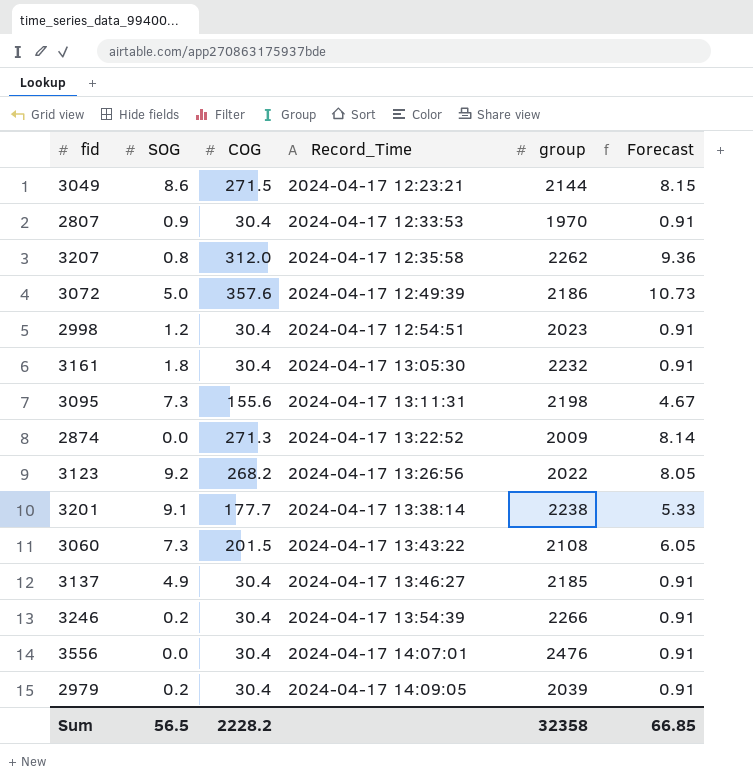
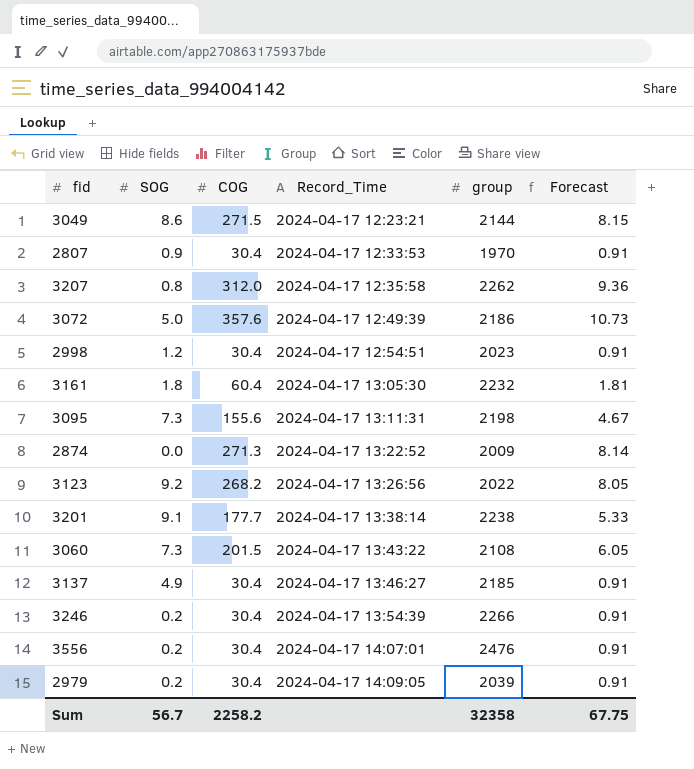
3161 | COG: 30.4 -> 60.4
3161 | Forecast: 0.91 -> 1.81
3556 | SOG: 0.0 -> 0.2
Sum | SOG: 56.5 -> 56.7
Sum | COG: 2228.2 -> 2258.2
Sum | Forecast: 66.85 -> 67.75

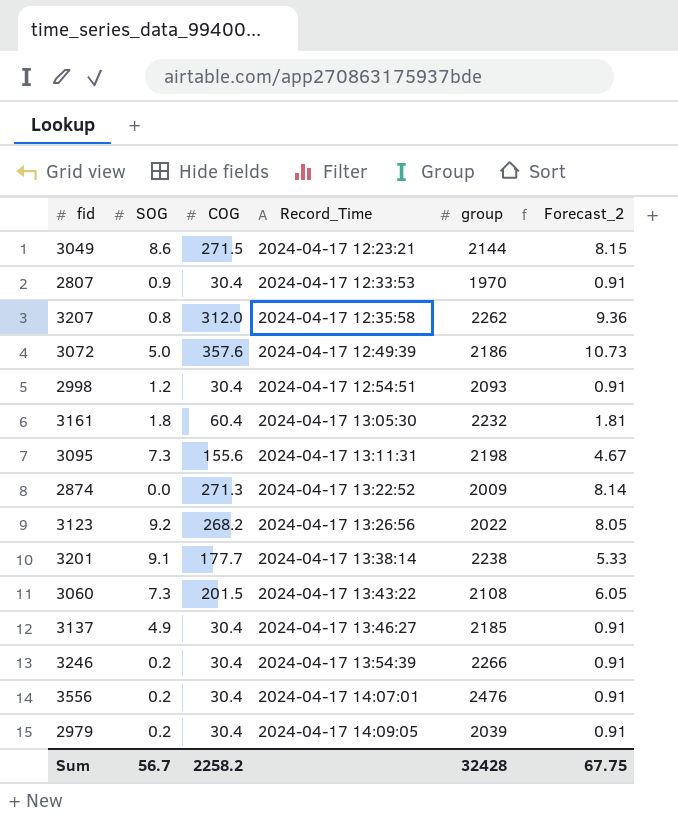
column name: Forecast -> Forecast_2
2998 | group: 2023 -> 2093
Sum | group: 32358 -> 32428

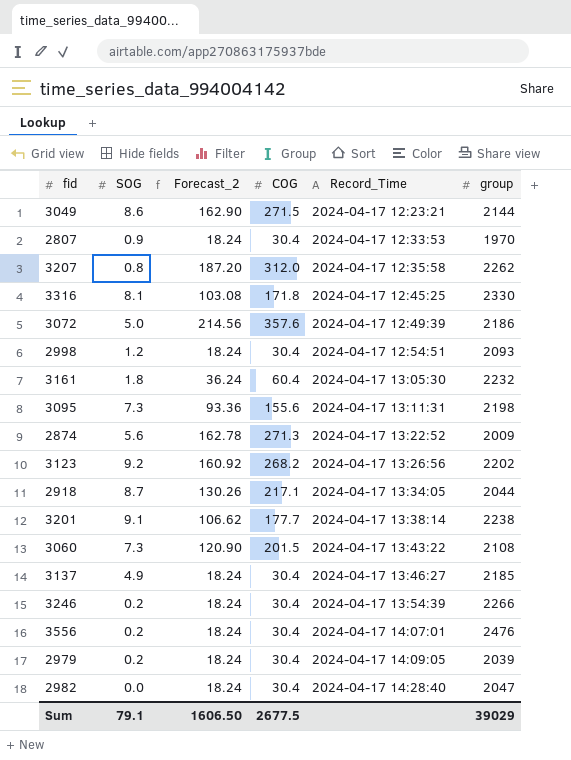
column Forecast_2 | formula: [COG] * 0.03 -> [COG] * 0.6
column Forecast_2 | position: 6 -> 3
row 3316: none -> 8.1 | 103.08 | 171.8 | 2024-04-17 12:45:25 | 2330
2874 | SOG: 0.0 -> 5.6
3123 | group: 2022 -> 2202
row 2918: none -> 8.7 | 130.26 | 217.1 | 2024-04-17 13:34:05 | 2044
row 2982: none -> 0.0 | 18.24 | 30.4 | 2024-04-17 14:28:40 | 2047
Sum | SOG: 56.7 -> 79.1
Sum | Forecast_2: 67.75 -> 1606.50
Sum | COG: 2258.2 -> 2677.5
Sum | group: 32428 -> 39029

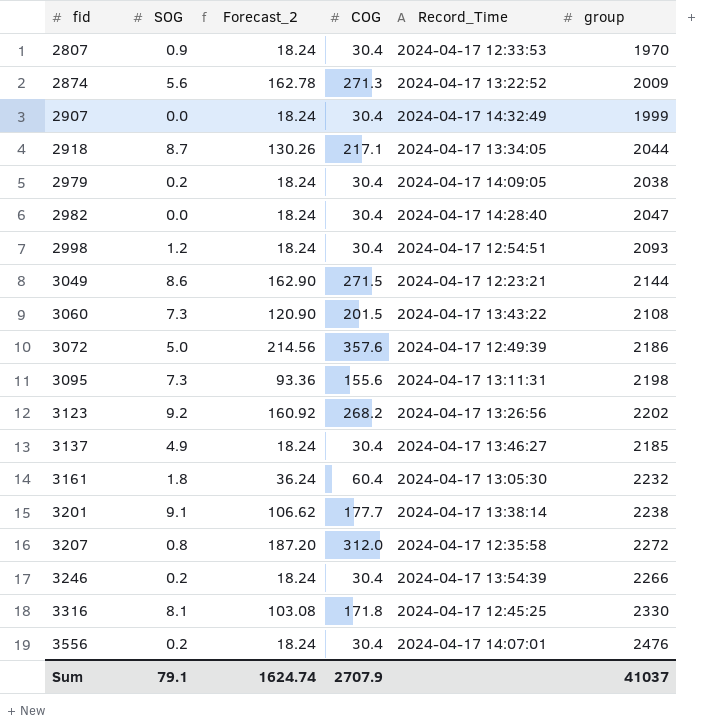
row order: Record_Time ascending -> fid ascending
row 2907: none -> 0.0 | 18.24 | 30.4 | 2024-04-17 14:32:49 | 1999
2979 | group: 2039 -> 2038
3207 | group: 2262 -> 2272
Sum | Forecast_2: 1606.50 -> 1624.74
Sum | COG: 2677.5 -> 2707.9
Sum | group: 39029 -> 41037

